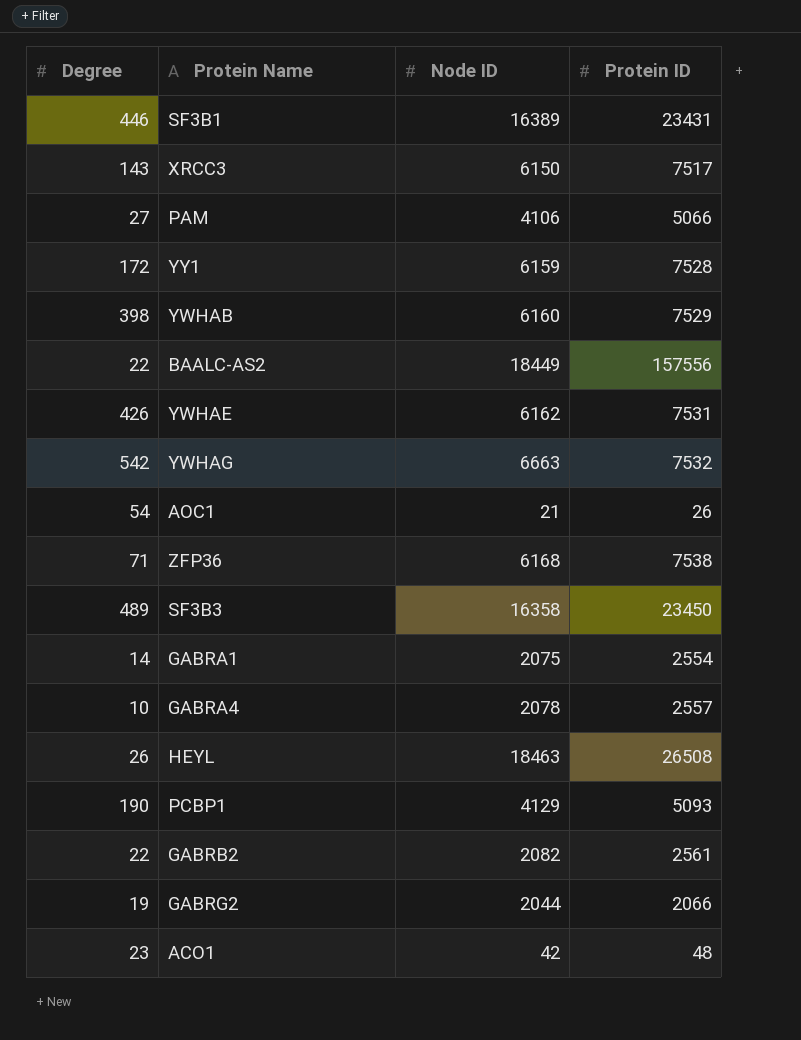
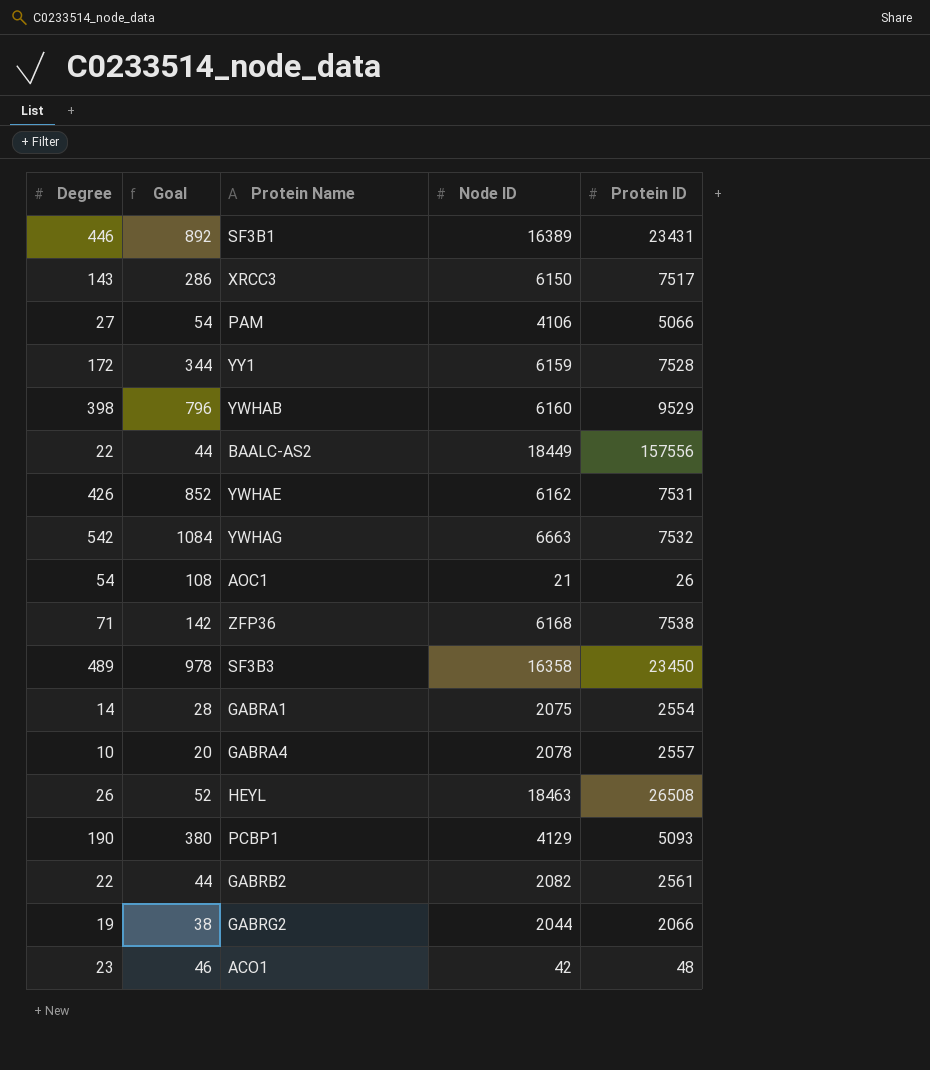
column Goal | formula: none -> [Degree] * 2
YWHAB | Protein ID: 7529 -> 9529

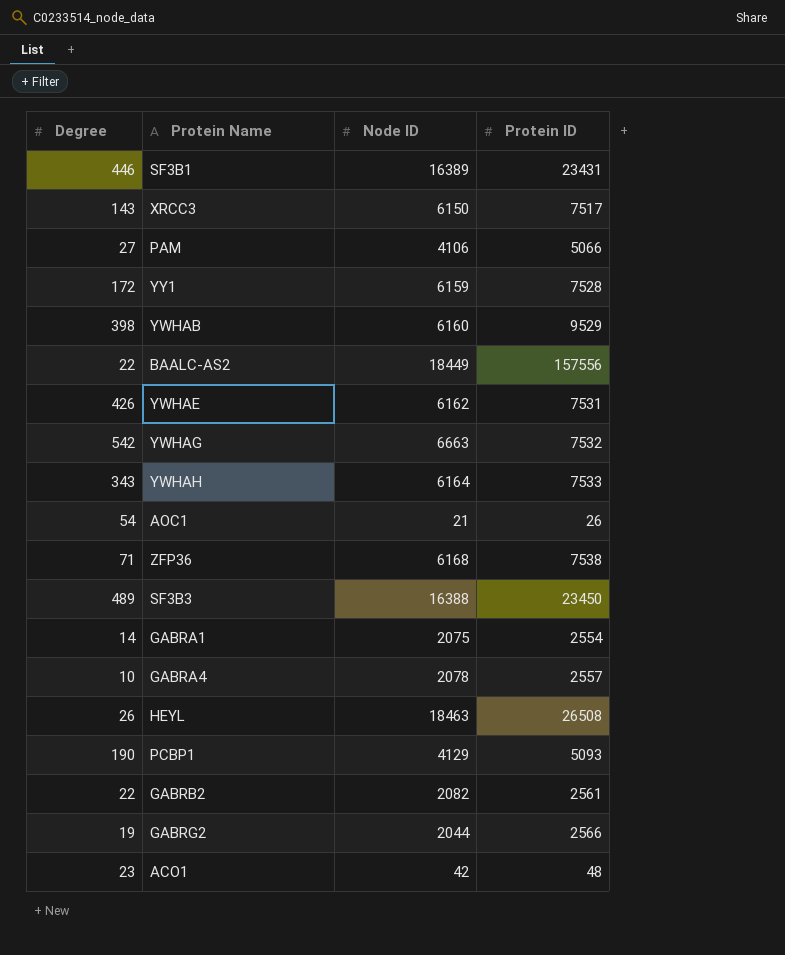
column Goal | formula: [Degree] * 2 -> none
row YWHAH: none -> 343 | 6164 | 7533
SF3B3 | Node ID: 16358 -> 16388
GABRG2 | Protein ID: 2066 -> 2566

